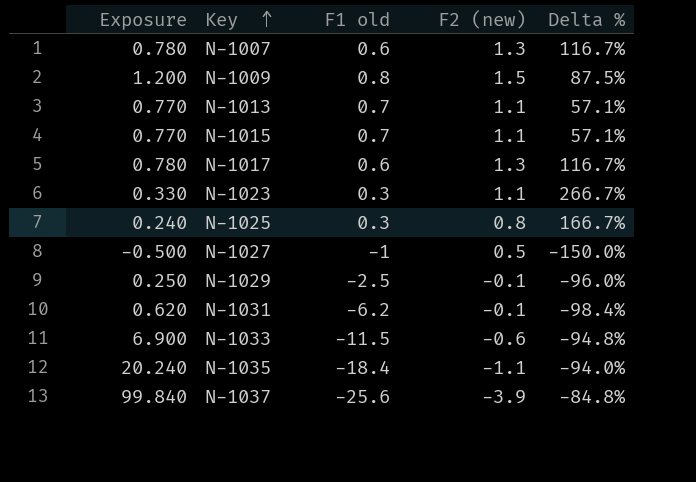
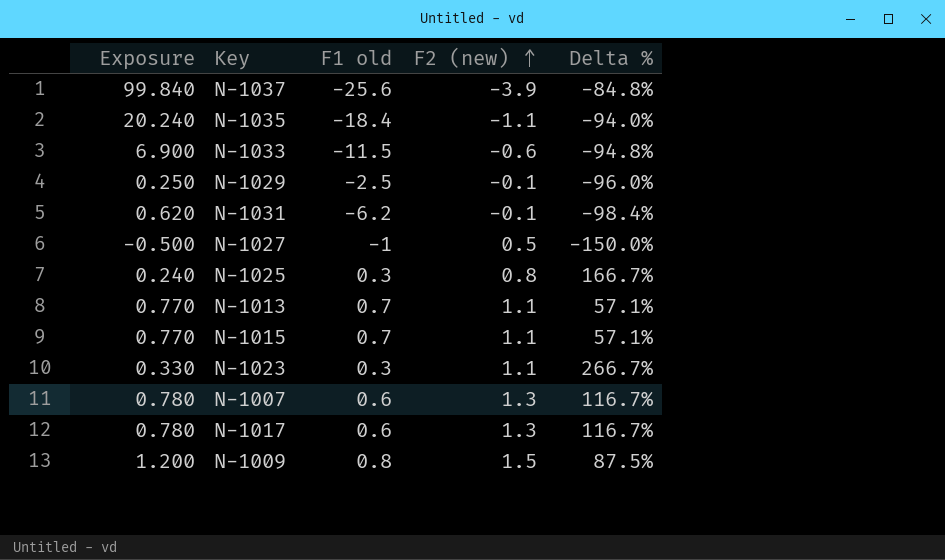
row order: Key ascending -> F2 (new) ascending

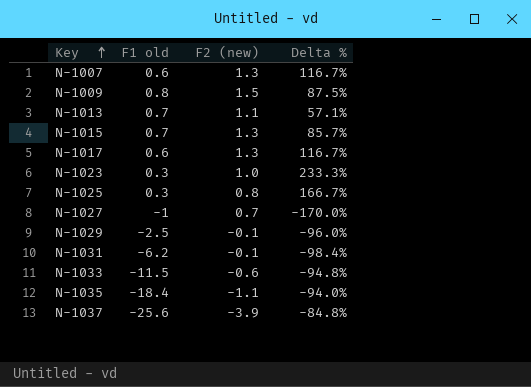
row order: F2 (new) ascending -> Key ascending
column Exposure | formula: [F1 old] * [F2 (new)] -> none
N-1015 | F2 (new): 1.1 -> 1.3
N-1015 | Delta %: 57.1% -> 85.7%
N-1023 | F2 (new): 1.1 -> 1.0
N-1023 | Delta %: 266.7% -> 233.3%
N-1027 | F2 (new): 0.5 -> 0.7
N-1027 | Delta %: -150.0% -> -170.0%

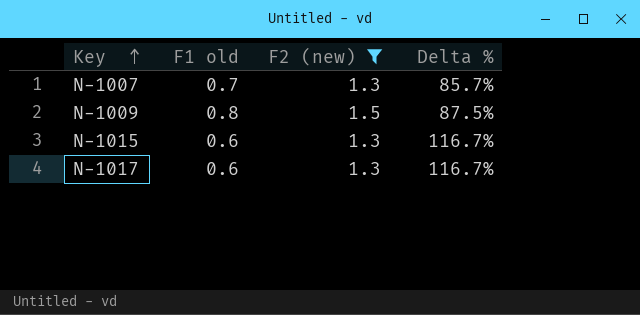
filter: none -> F2 (new) >= 1.3
N-1007 | F1 old: 0.6 -> 0.7
N-1007 | Delta %: 116.7% -> 85.7%
N-1015 | F1 old: 0.7 -> 0.6
N-1015 | Delta %: 85.7% -> 116.7%

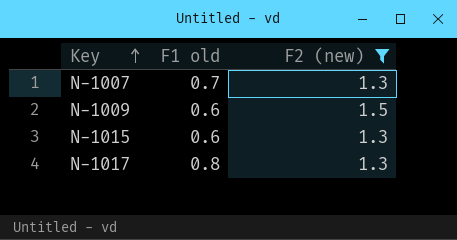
column Delta % | formula: ([F2 (new)] - [F1 old]) / [F1 old] -> none
N-1009 | F1 old: 0.8 -> 0.6
N-1017 | F1 old: 0.6 -> 0.8

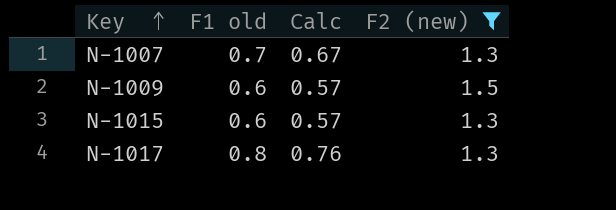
column Calc | formula: none -> [F1 old] * 0.95

